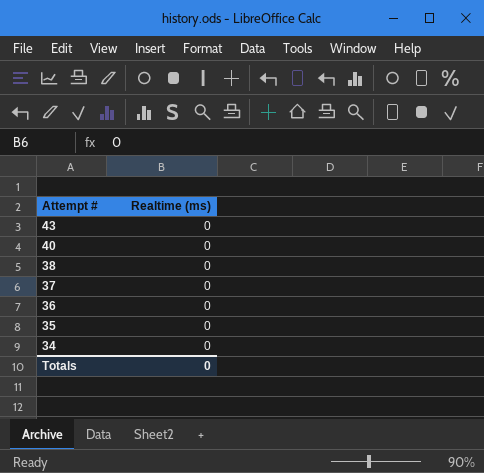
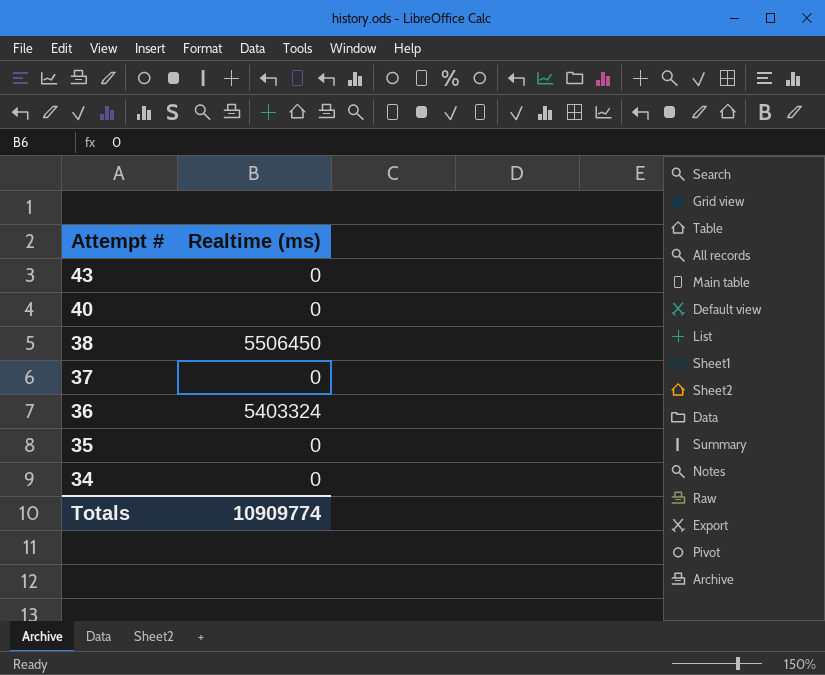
38 | Realtime (ms): 0 -> 5506450
36 | Realtime (ms): 0 -> 5403324
Totals | Realtime (ms): 0 -> 10909774

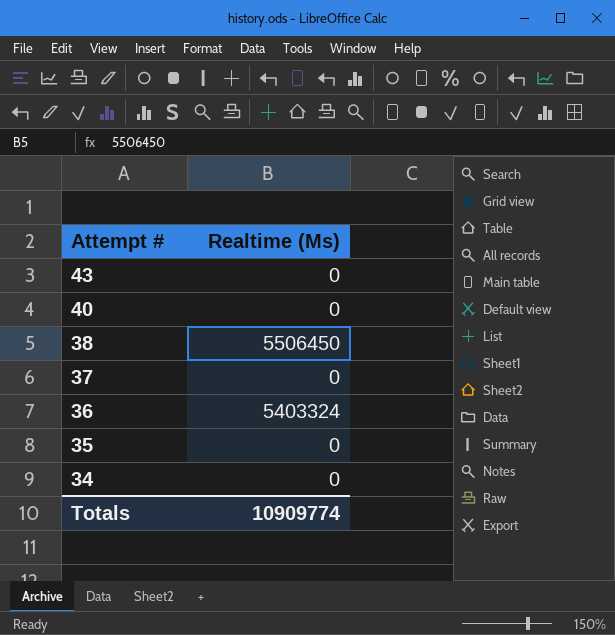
column name: Realtime (ms) -> Realtime (Ms)

